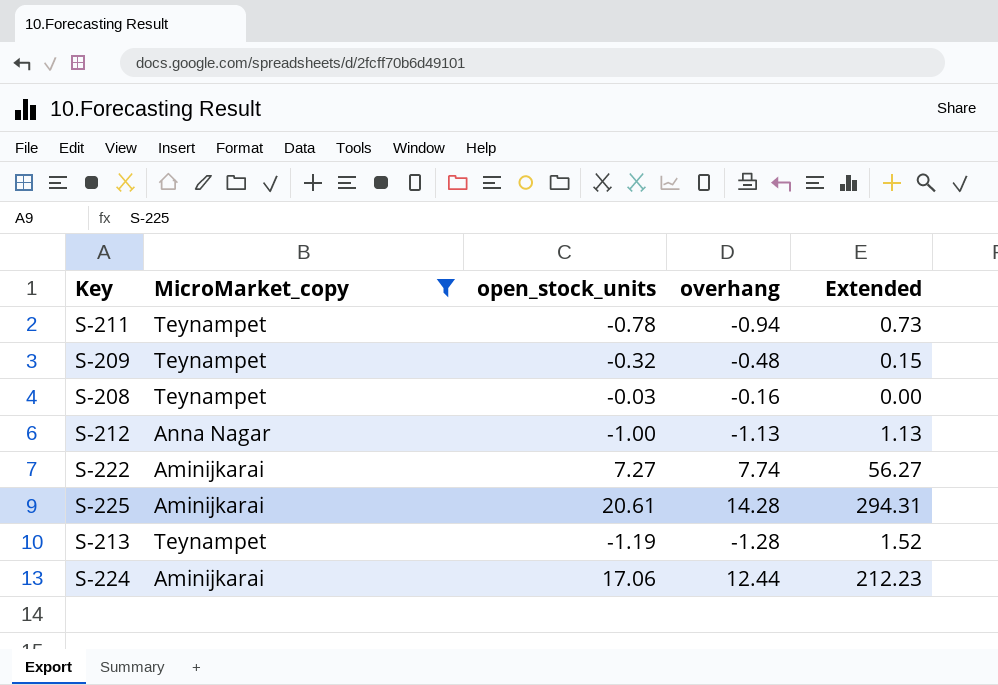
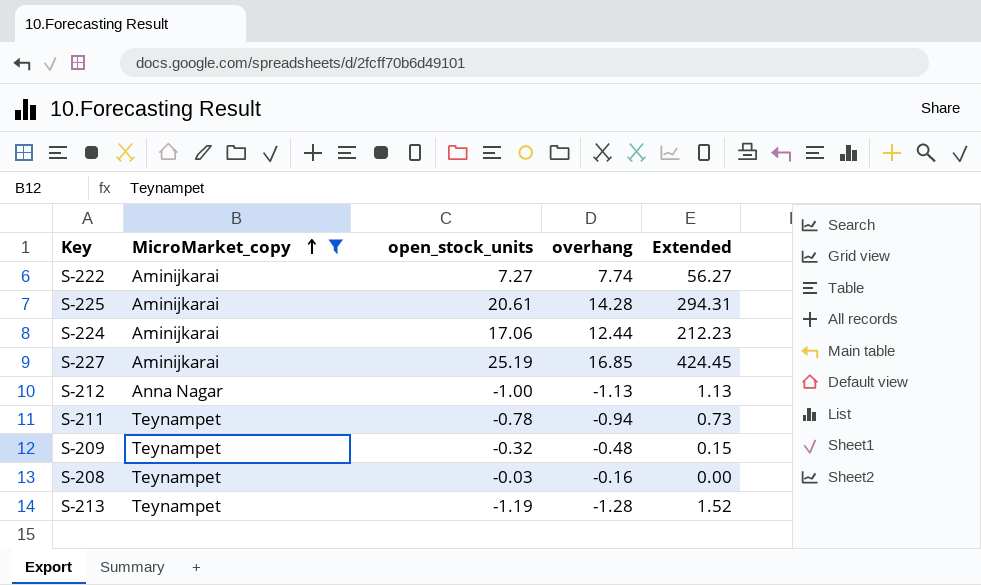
row order: none -> MicroMarket_copy ascending
row S-227: none -> Aminijkarai | 25.19 | 16.85 | 424.45

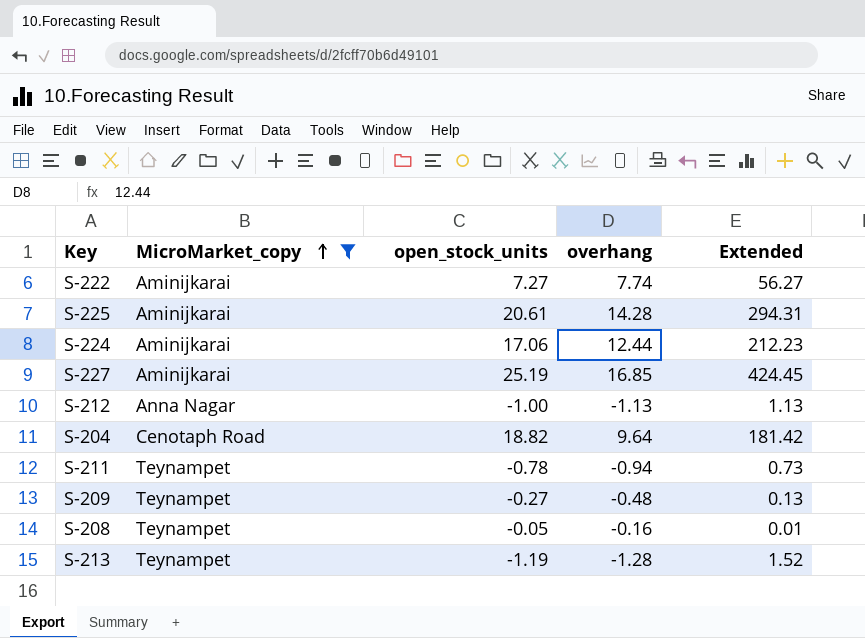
row S-204: none -> Cenotaph Road | 18.82 | 9.64 | 181.42
S-209 | open_stock_units: -0.32 -> -0.27
S-209 | Extended: 0.15 -> 0.13
S-208 | open_stock_units: -0.03 -> -0.05
S-208 | Extended: 0.00 -> 0.01

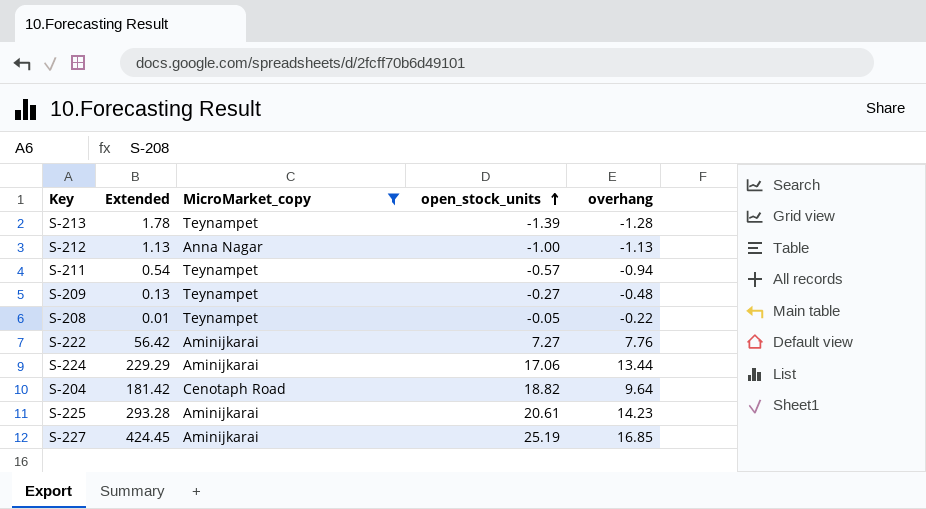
row order: MicroMarket_copy ascending -> open_stock_units ascending
column Extended | position: 5 -> 2
S-213 | Extended: 1.52 -> 1.78
S-213 | open_stock_units: -1.19 -> -1.39
S-211 | Extended: 0.73 -> 0.54
S-211 | open_stock_units: -0.78 -> -0.57
S-208 | overhang: -0.16 -> -0.22
S-222 | Extended: 56.27 -> 56.42
S-222 | overhang: 7.74 -> 7.76
S-224 | Extended: 212.23 -> 229.29
S-224 | overhang: 12.44 -> 13.44
S-225 | Extended: 294.31 -> 293.28
S-225 | overhang: 14.28 -> 14.23

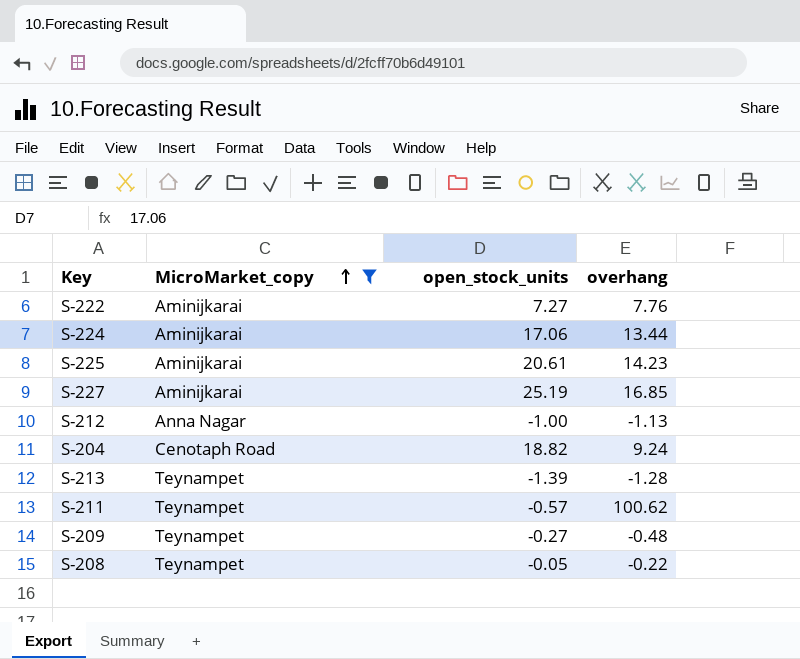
row order: open_stock_units ascending -> MicroMarket_copy ascending
column Extended | formula: [open_stock_units] * [overhang] -> none
S-204 | overhang: 9.64 -> 9.24
S-211 | overhang: -0.94 -> 100.62

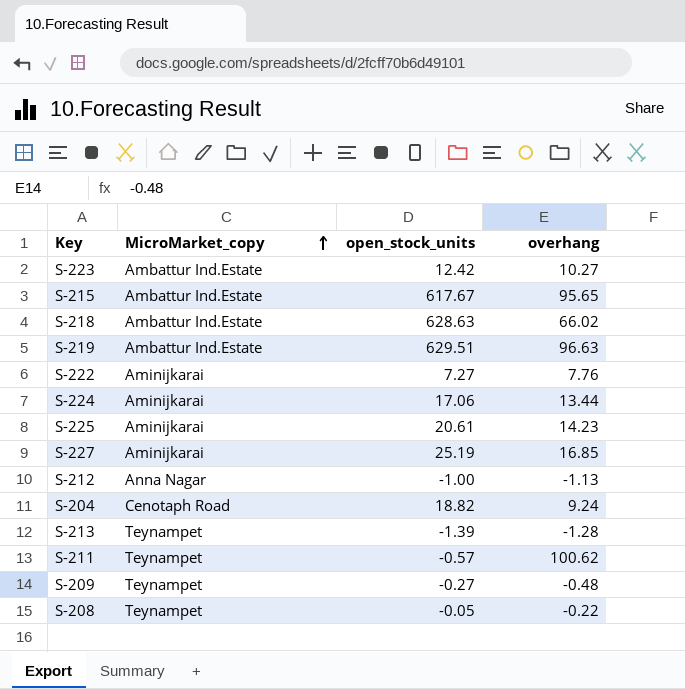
filter: MicroMarket_copy != Ambattur Ind.Estate -> none

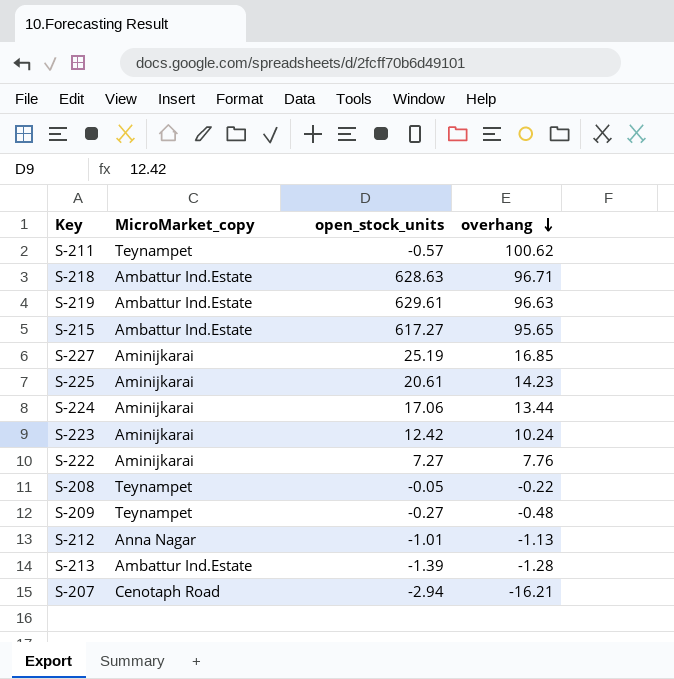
row order: MicroMarket_copy ascending -> overhang descending
row S-204: Cenotaph Road | 18.82 | 9.24 -> none
S-218 | overhang: 66.02 -> 96.71
S-219 | open_stock_units: 629.51 -> 629.61
S-215 | open_stock_units: 617.67 -> 617.27
S-223 | MicroMarket_copy: Ambattur Ind.Estate -> Aminijkarai
S-223 | overhang: 10.27 -> 10.24
S-212 | open_stock_units: -1.00 -> -1.01
S-213 | MicroMarket_copy: Teynampet -> Ambattur Ind.Estate
row S-207: none -> Cenotaph Road | -2.94 | -16.21

